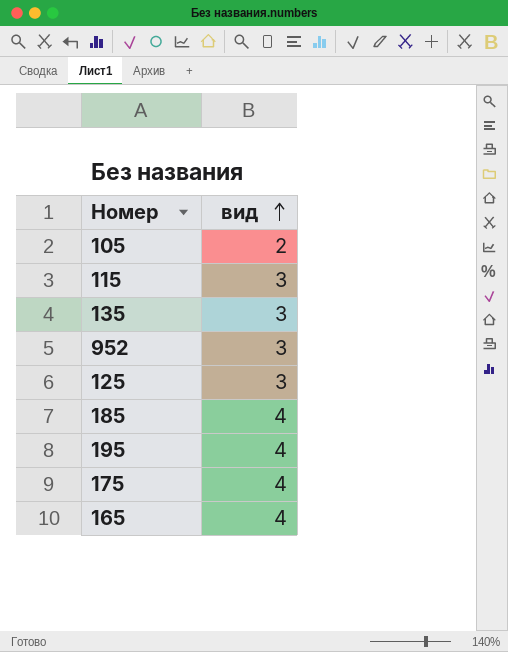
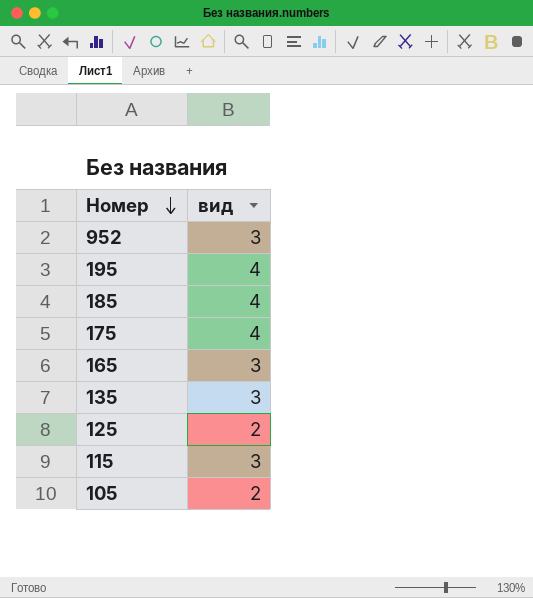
row order: вид ascending -> Номер descending
165 | вид: 4 -> 3
125 | вид: 3 -> 2

